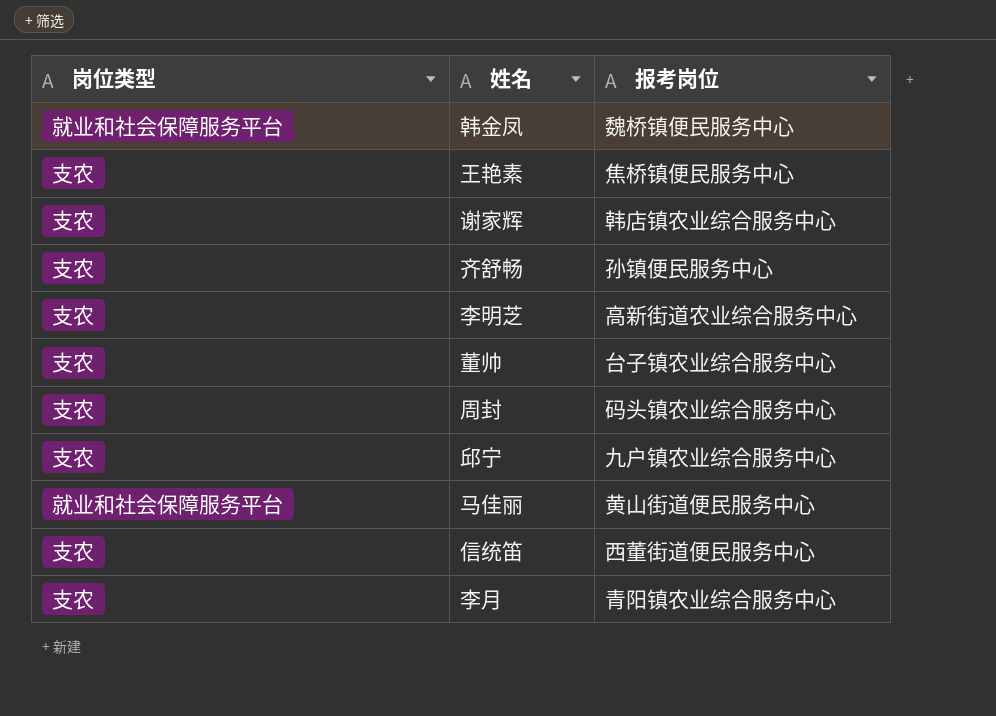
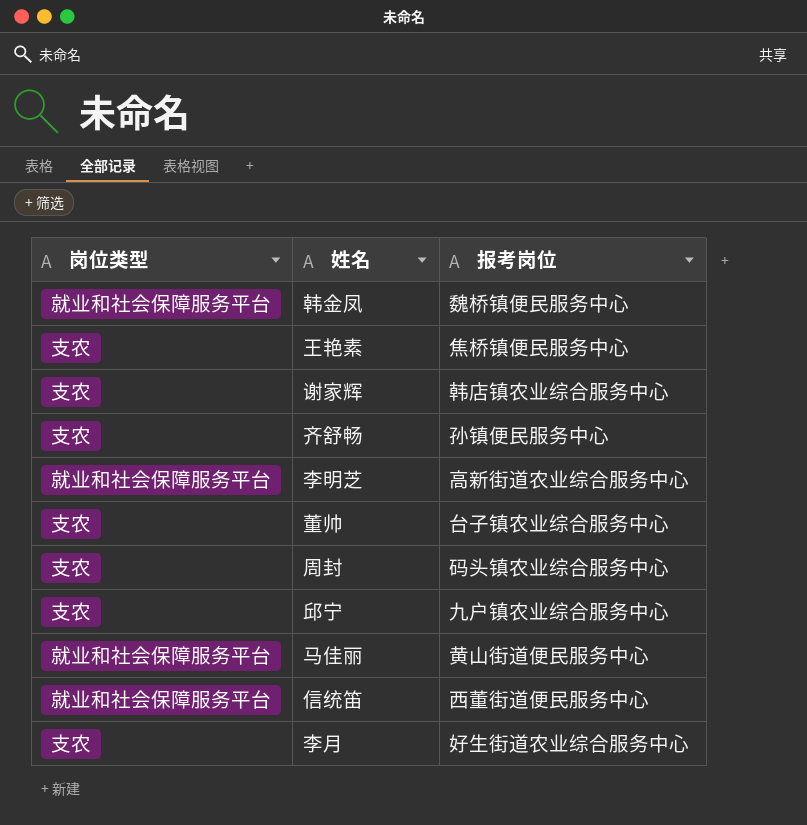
李明芝 | 岗位类型: 支农 -> 就业和社会保障服务平台
信统笛 | 岗位类型: 支农 -> 就业和社会保障服务平台
李月 | 报考岗位: 青阳镇农业综合服务中心 -> 好生街道农业综合服务中心

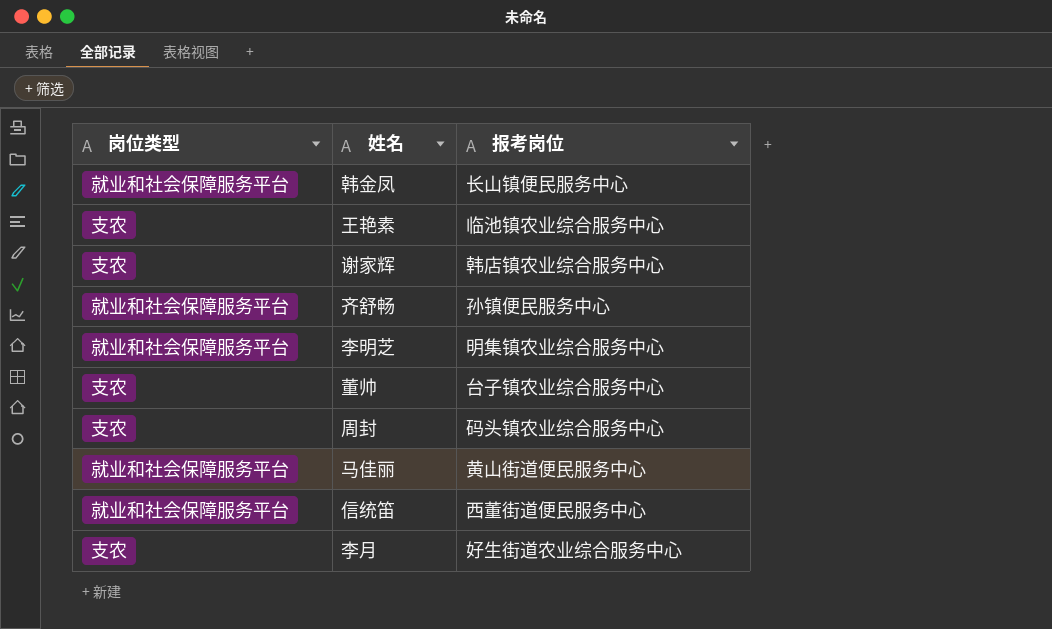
row 邱宁: 支农 | 九户镇农业综合服务中心 -> none
韩金凤 | 报考岗位: 魏桥镇便民服务中心 -> 长山镇便民服务中心
王艳素 | 报考岗位: 焦桥镇便民服务中心 -> 临池镇农业综合服务中心
齐舒畅 | 岗位类型: 支农 -> 就业和社会保障服务平台
李明芝 | 报考岗位: 高新街道农业综合服务中心 -> 明集镇农业综合服务中心

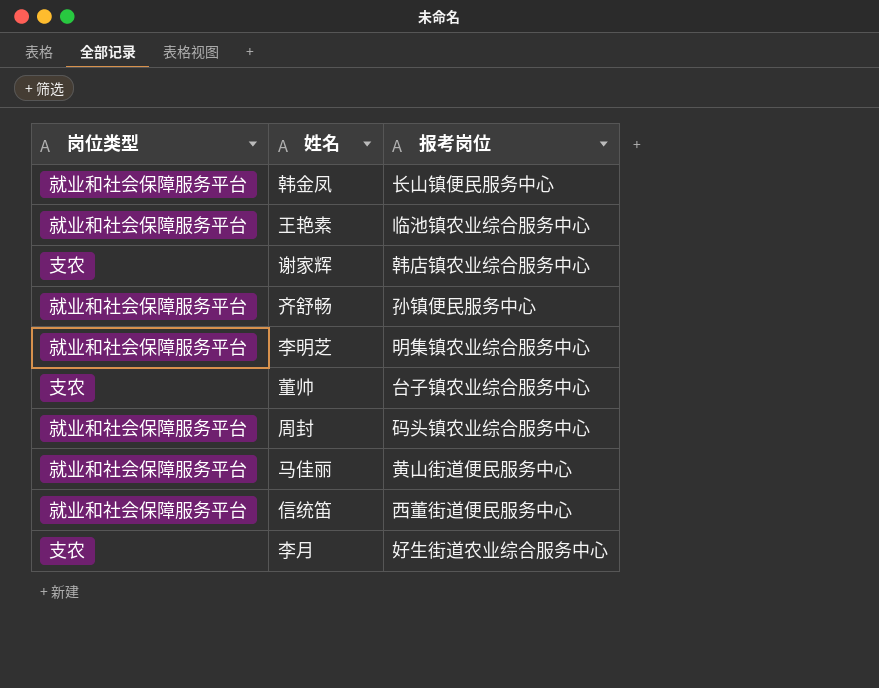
王艳素 | 岗位类型: 支农 -> 就业和社会保障服务平台
周封 | 岗位类型: 支农 -> 就业和社会保障服务平台

